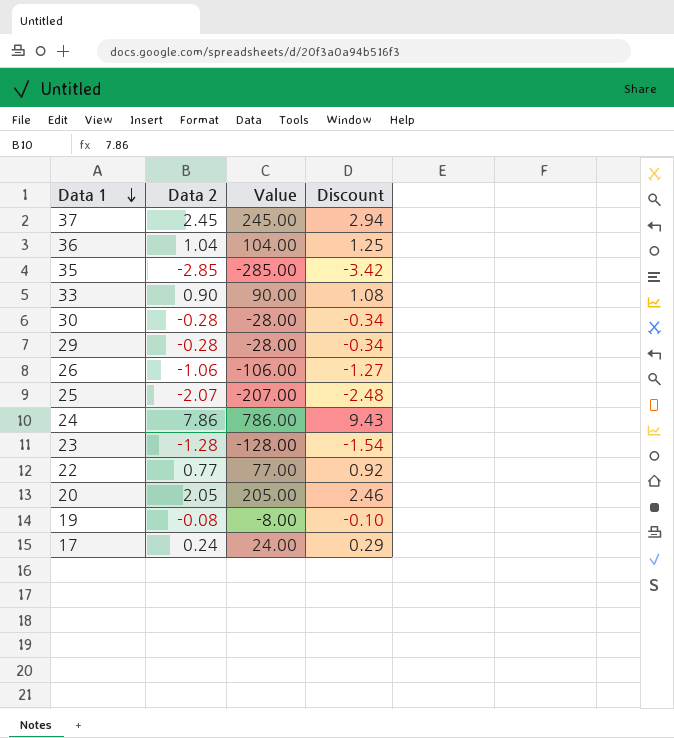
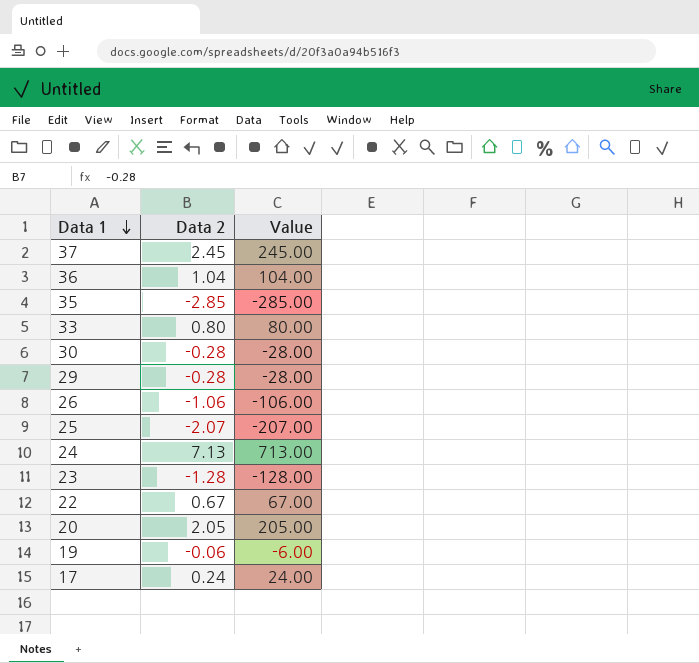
column Discount | formula: [Data 2] * 1.2 -> none
33 | Data 2: 0.90 -> 0.80
33 | Value: 90.00 -> 80.00
24 | Data 2: 7.86 -> 7.13
24 | Value: 786.00 -> 713.00
22 | Data 2: 0.77 -> 0.67
22 | Value: 77.00 -> 67.00
19 | Data 2: -0.08 -> -0.06
19 | Value: -8.00 -> -6.00

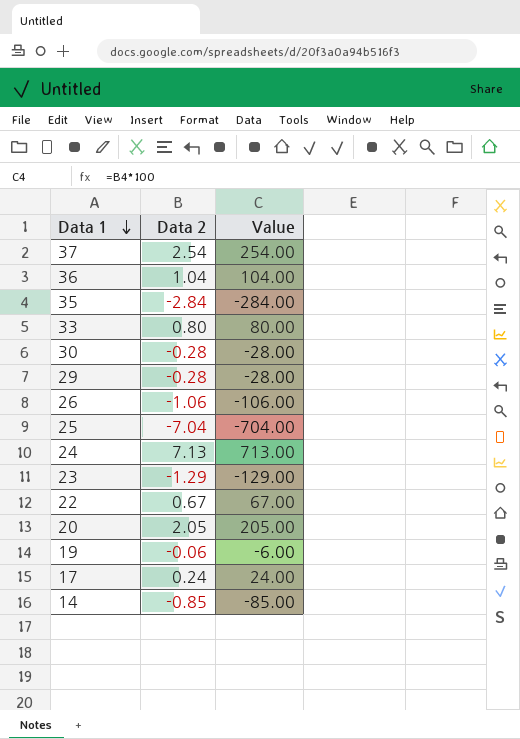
37 | Data 2: 2.45 -> 2.54
37 | Value: 245.00 -> 254.00
35 | Data 2: -2.85 -> -2.84
35 | Value: -285.00 -> -284.00
25 | Data 2: -2.07 -> -7.04
25 | Value: -207.00 -> -704.00
23 | Data 2: -1.28 -> -1.29
23 | Value: -128.00 -> -129.00
row 14: none -> -0.85 | -85.00

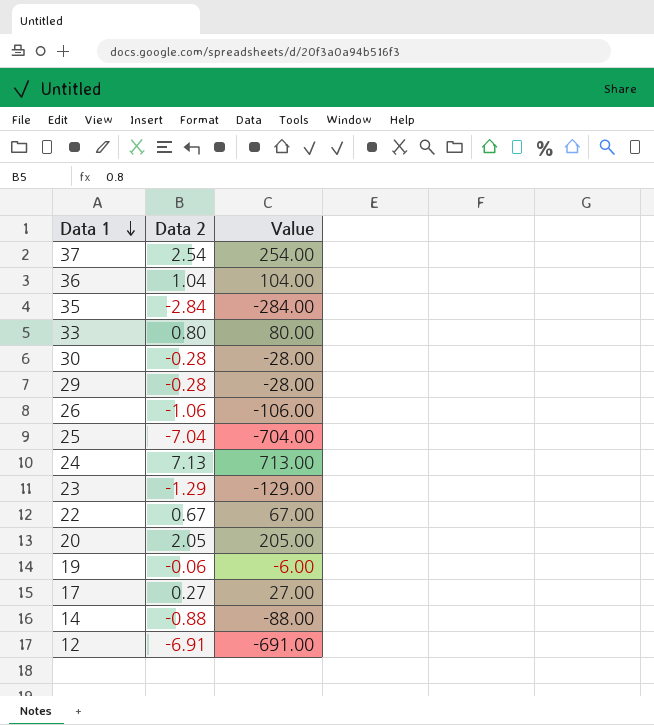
17 | Data 2: 0.24 -> 0.27
17 | Value: 24.00 -> 27.00
14 | Data 2: -0.85 -> -0.88
14 | Value: -85.00 -> -88.00
row 12: none -> -6.91 | -691.00

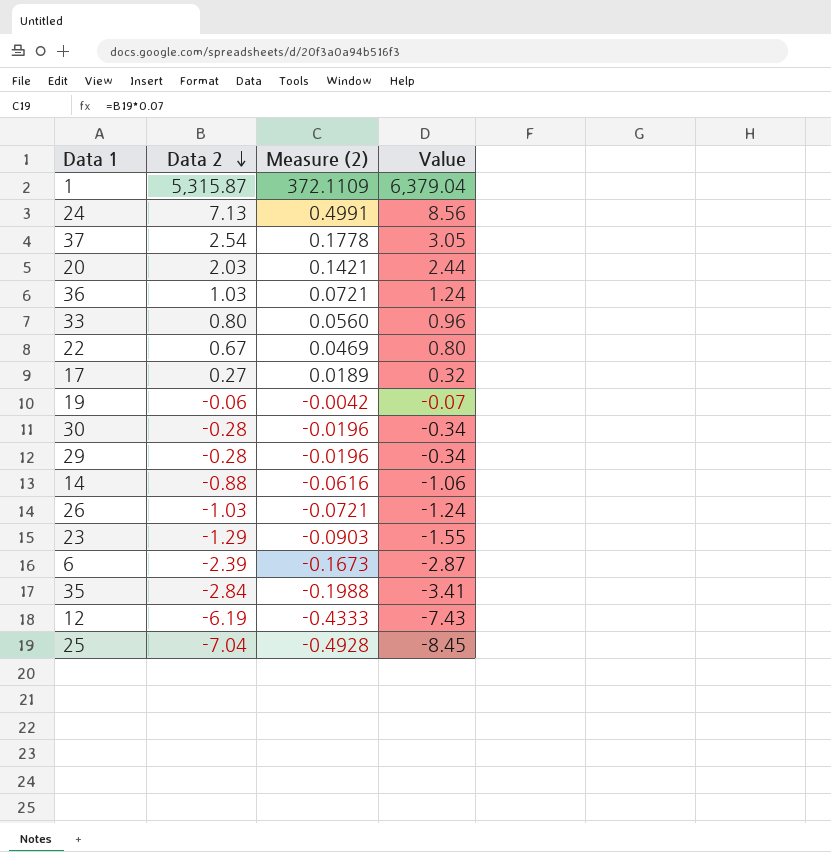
row order: Data 1 descending -> Data 2 descending
column Measure (2) | formula: none -> [Data 2] * 0.07
column Value | formula: [Data 2] * 100 -> [Data 2] * 1.2
row 1: none -> 5,315.87 | 372.1109 | 6,379.04
20 | Data 2: 2.05 -> 2.03
36 | Data 2: 1.04 -> 1.03
26 | Data 2: -1.06 -> -1.03
row 6: none -> -2.39 | -0.1673 | -2.87
12 | Data 2: -6.91 -> -6.19

